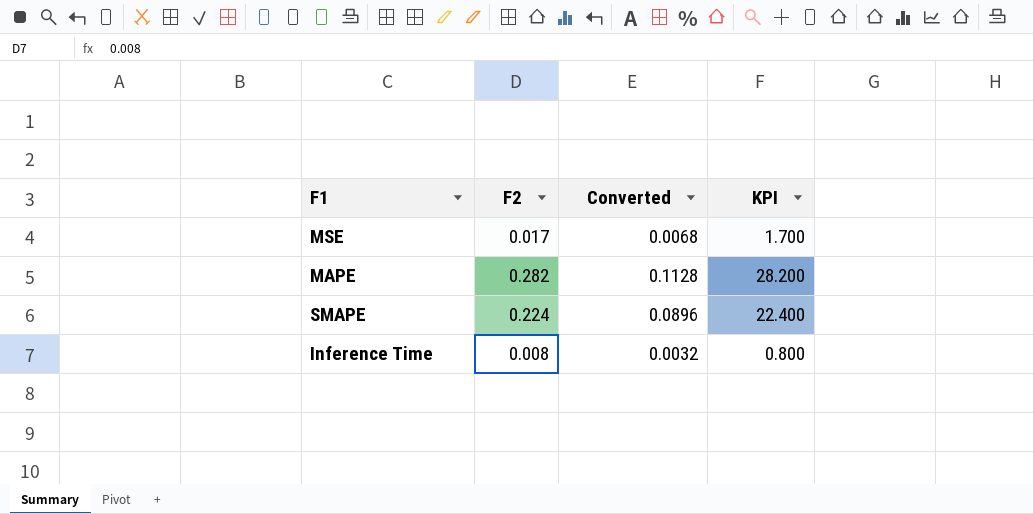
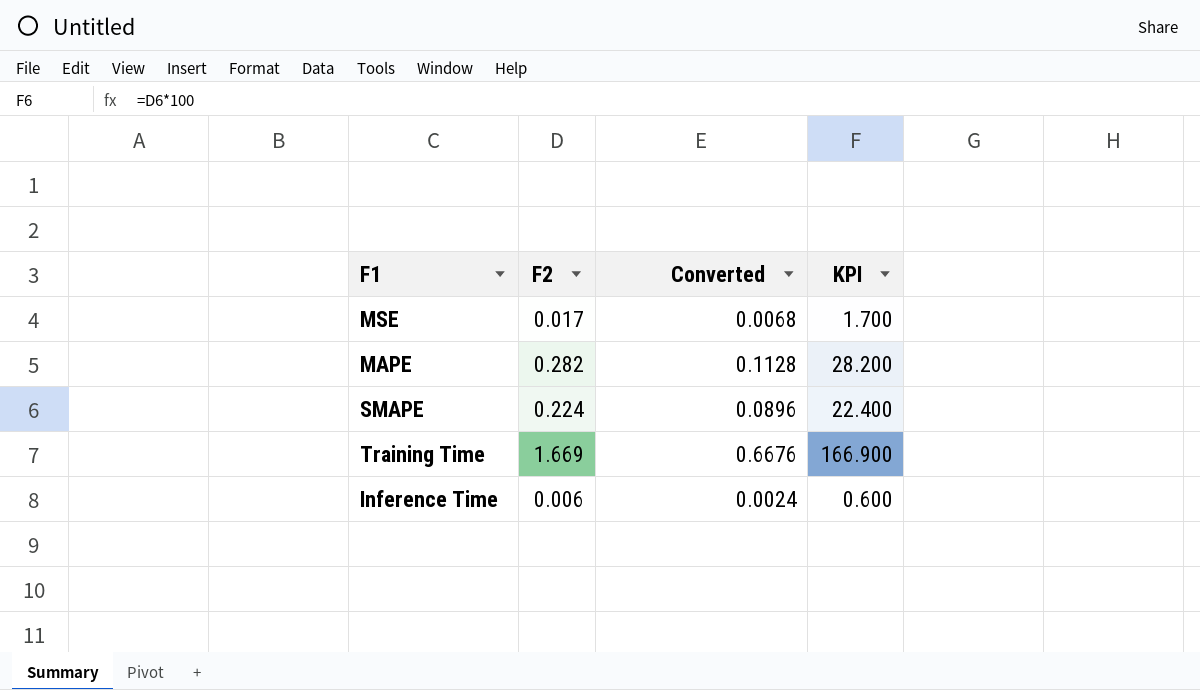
row Training Time: none -> 1.669 | 0.6676 | 166.900
Inference Time | F2: 0.008 -> 0.006
Inference Time | Converted: 0.0032 -> 0.0024
Inference Time | KPI: 0.800 -> 0.600

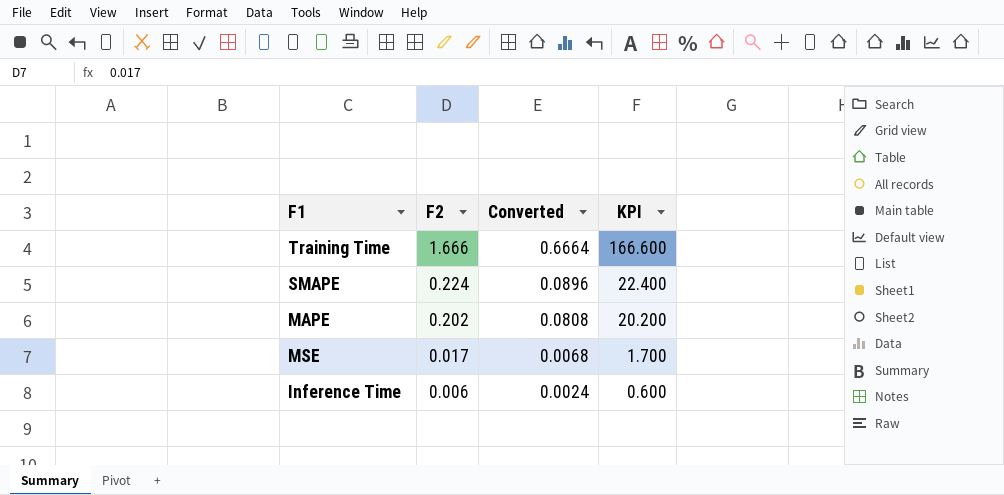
row order: none -> F2 descending
Training Time | F2: 1.669 -> 1.666
Training Time | Converted: 0.6676 -> 0.6664
Training Time | KPI: 166.900 -> 166.600
MAPE | F2: 0.282 -> 0.202
MAPE | Converted: 0.1128 -> 0.0808
MAPE | KPI: 28.200 -> 20.200

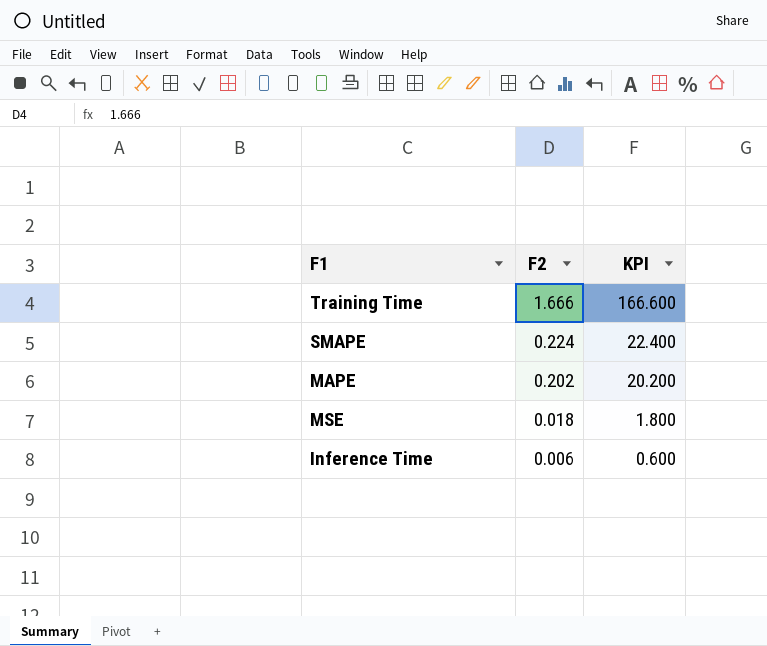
column Converted | formula: [F2] * 0.4 -> none
MSE | F2: 0.017 -> 0.018
MSE | KPI: 1.700 -> 1.800

